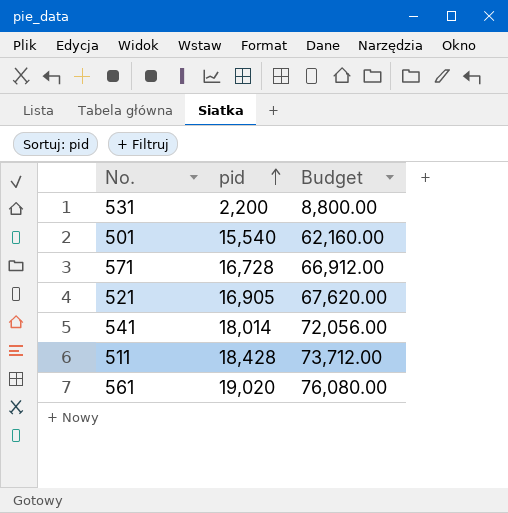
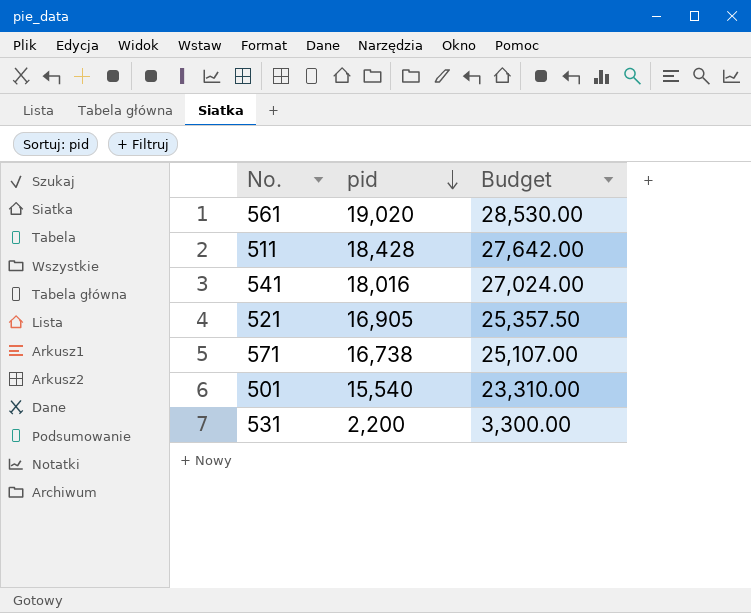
row order: pid ascending -> pid descending
column Budget | formula: [pid] * 4 -> [pid] * 1.5
541 | pid: 18,014 -> 18,016
571 | pid: 16,728 -> 16,738

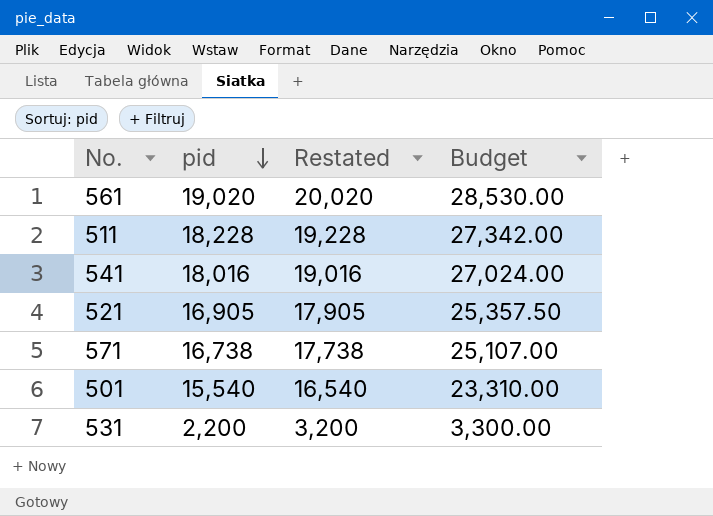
column Restated | formula: none -> [pid] + 1000
511 | pid: 18,428 -> 18,228
511 | Budget: 27,642.00 -> 27,342.00

